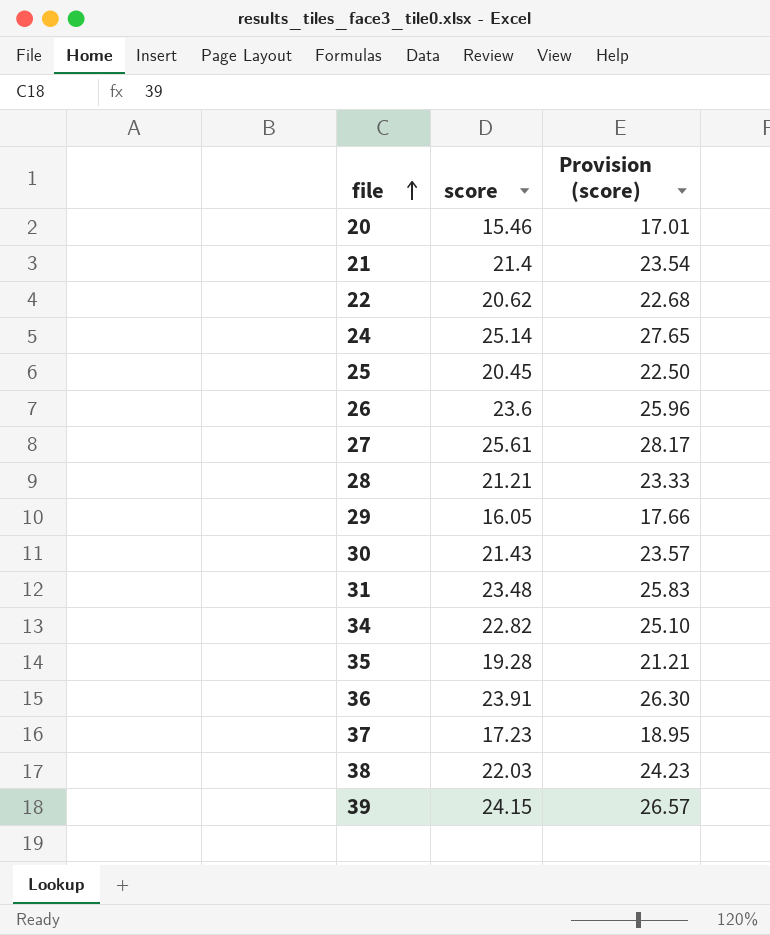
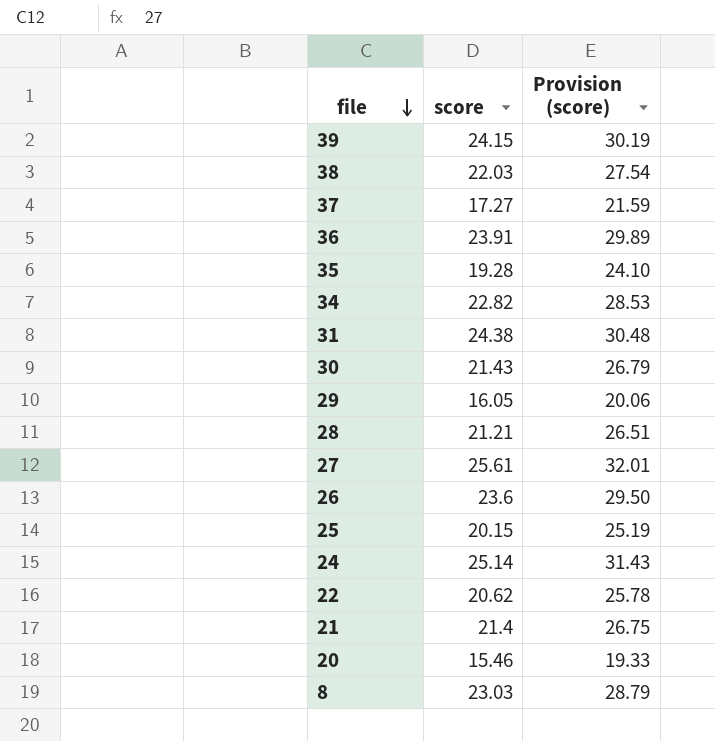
row order: file ascending -> file descending
column Provision (score) | formula: [score] * 1.1 -> [score] * 1.25
37 | score: 17.23 -> 17.27
31 | score: 23.48 -> 24.38
25 | score: 20.45 -> 20.15
row 8: none -> 23.03 | 28.79

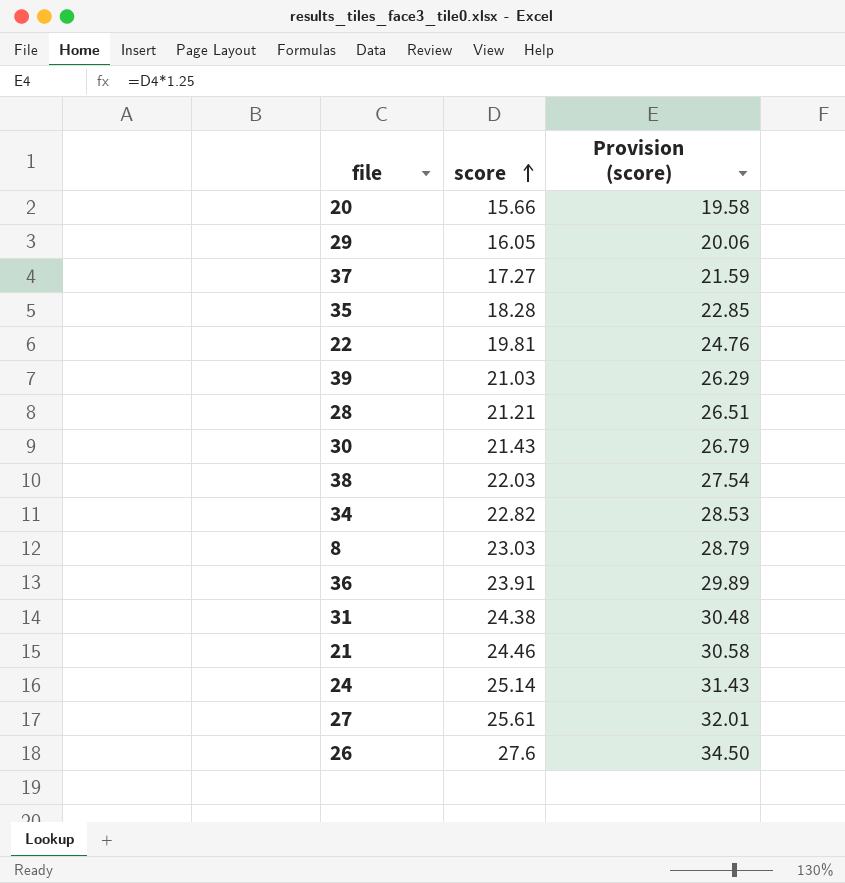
row order: file descending -> score ascending
row 25: 20.15 | 25.19 -> none
20 | score: 15.46 -> 15.66
20 | Provision (score): 19.33 -> 19.58
35 | score: 19.28 -> 18.28
35 | Provision (score): 24.10 -> 22.85
22 | score: 20.62 -> 19.81
22 | Provision (score): 25.78 -> 24.76
39 | score: 24.15 -> 21.03
39 | Provision (score): 30.19 -> 26.29
21 | score: 21.4 -> 24.46
21 | Provision (score): 26.75 -> 30.58
26 | score: 23.6 -> 27.6
26 | Provision (score): 29.50 -> 34.50

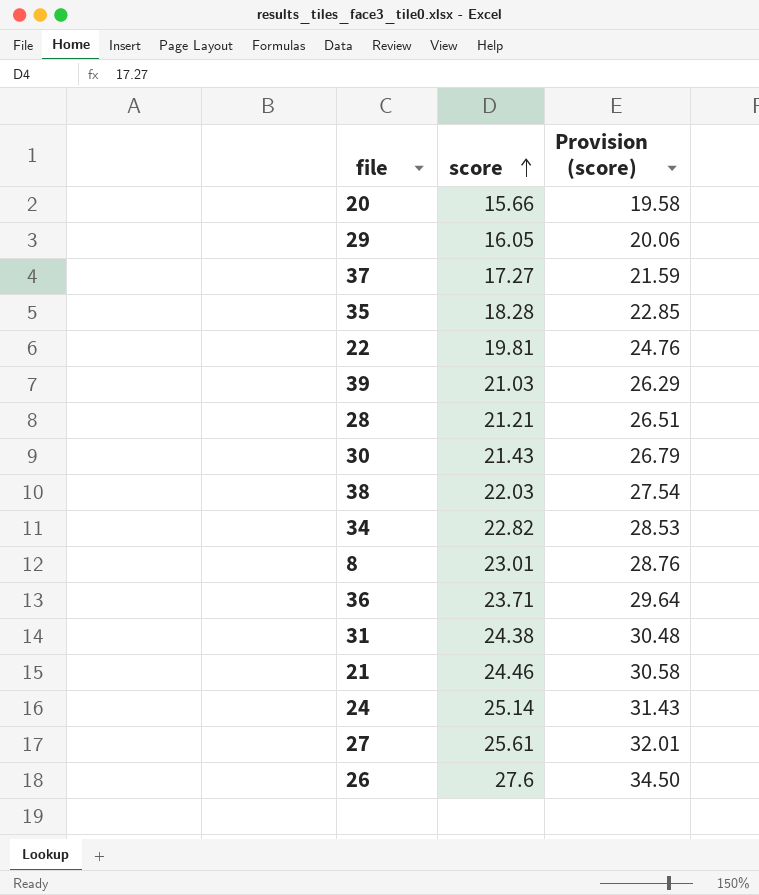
8 | score: 23.03 -> 23.01
8 | Provision (score): 28.79 -> 28.76
36 | score: 23.91 -> 23.71
36 | Provision (score): 29.89 -> 29.64

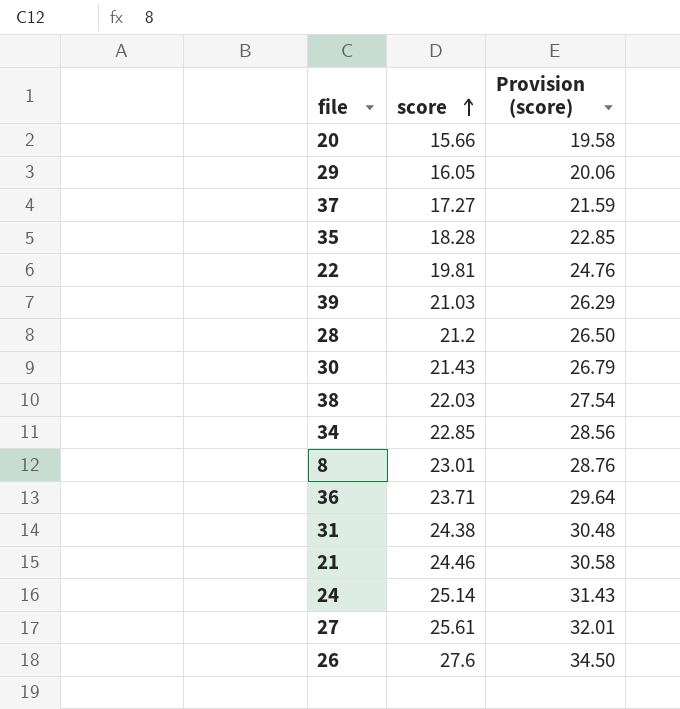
28 | score: 21.21 -> 21.2
28 | Provision (score): 26.51 -> 26.50
34 | score: 22.82 -> 22.85
34 | Provision (score): 28.53 -> 28.56

